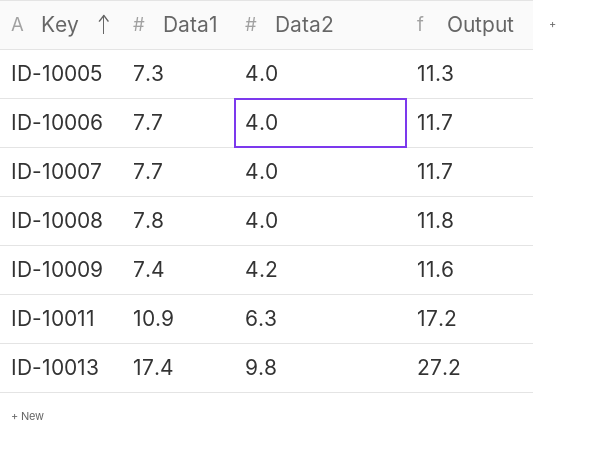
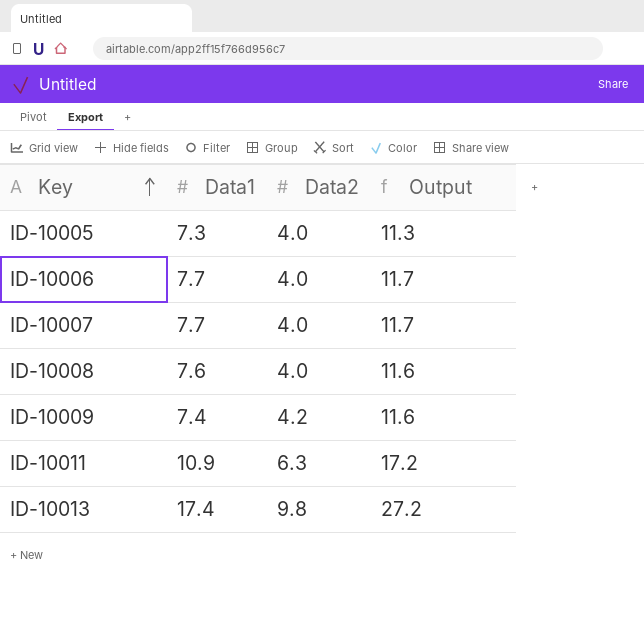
ID-10008 | Data1: 7.8 -> 7.6
ID-10008 | Output: 11.8 -> 11.6

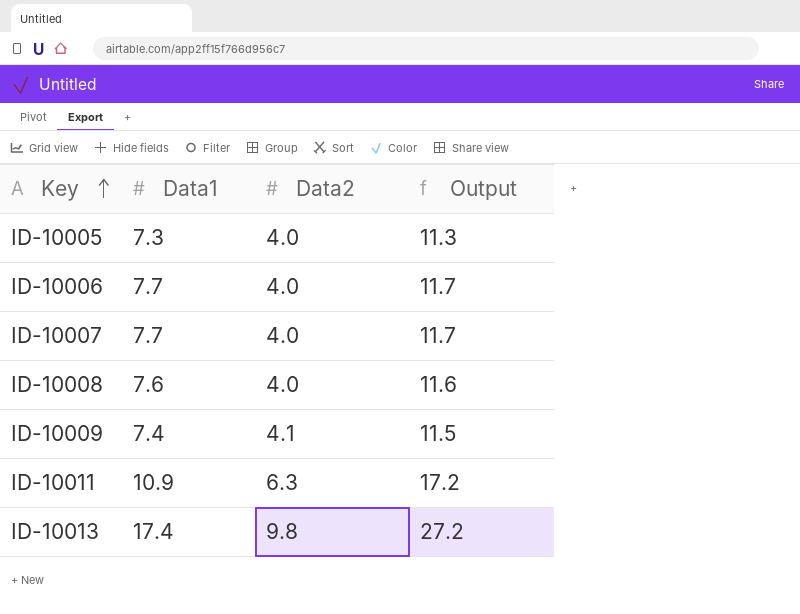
ID-10009 | Data2: 4.2 -> 4.1
ID-10009 | Output: 11.6 -> 11.5

